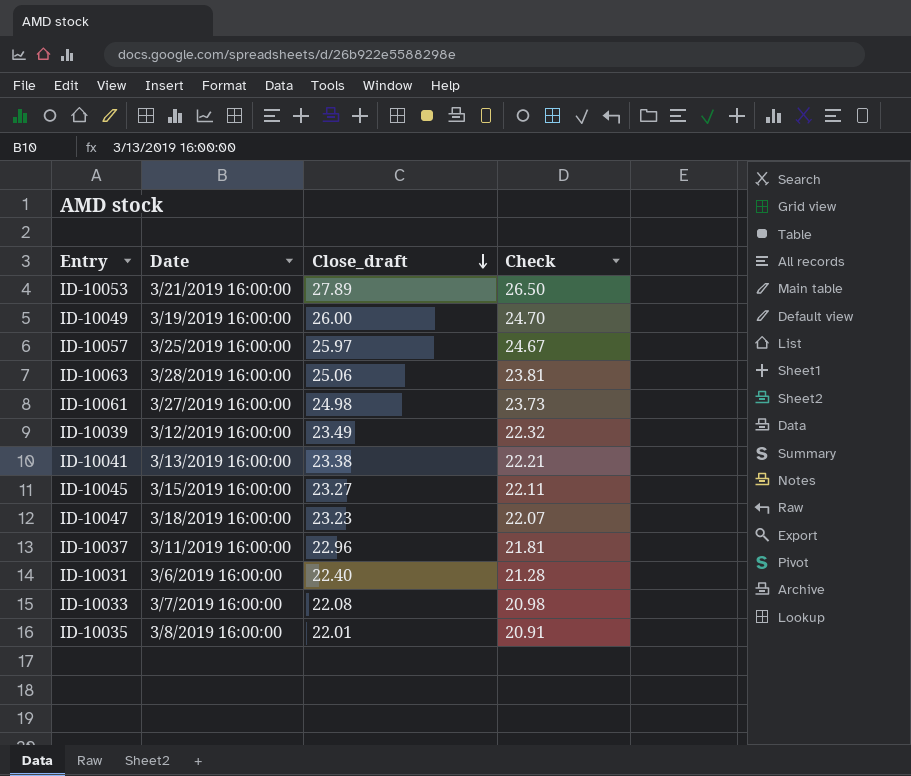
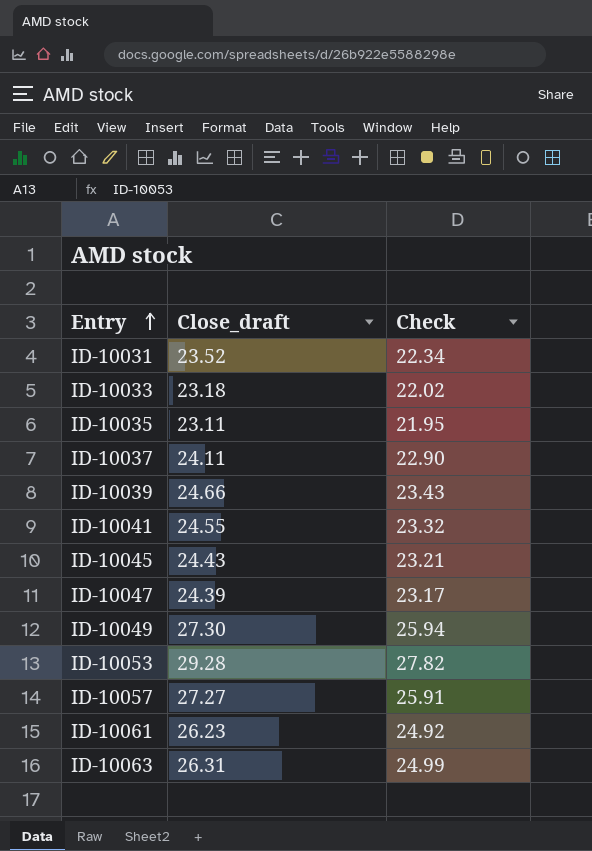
row order: Close_draft descending -> Entry ascending
column Date | position: 2 -> none
ID-10031 | Close_draft: 22.40 -> 23.52
ID-10031 | Check: 21.28 -> 22.34
ID-10033 | Close_draft: 22.08 -> 23.18
ID-10033 | Check: 20.98 -> 22.02
ID-10035 | Close_draft: 22.01 -> 23.11
ID-10035 | Check: 20.91 -> 21.95
ID-10037 | Close_draft: 22.96 -> 24.11
ID-10037 | Check: 21.81 -> 22.90
ID-10039 | Close_draft: 23.49 -> 24.66
ID-10039 | Check: 22.32 -> 23.43
ID-10041 | Close_draft: 23.38 -> 24.55
ID-10041 | Check: 22.21 -> 23.32
ID-10045 | Close_draft: 23.27 -> 24.43
ID-10045 | Check: 22.11 -> 23.21
ID-10047 | Close_draft: 23.23 -> 24.39
ID-10047 | Check: 22.07 -> 23.17
ID-10049 | Close_draft: 26.00 -> 27.30
ID-10049 | Check: 24.70 -> 25.94
ID-10053 | Close_draft: 27.89 -> 29.28
ID-10053 | Check: 26.50 -> 27.82
ID-10057 | Close_draft: 25.97 -> 27.27
ID-10057 | Check: 24.67 -> 25.91
ID-10061 | Close_draft: 24.98 -> 26.23
ID-10061 | Check: 23.73 -> 24.92
ID-10063 | Close_draft: 25.06 -> 26.31
ID-10063 | Check: 23.81 -> 24.99

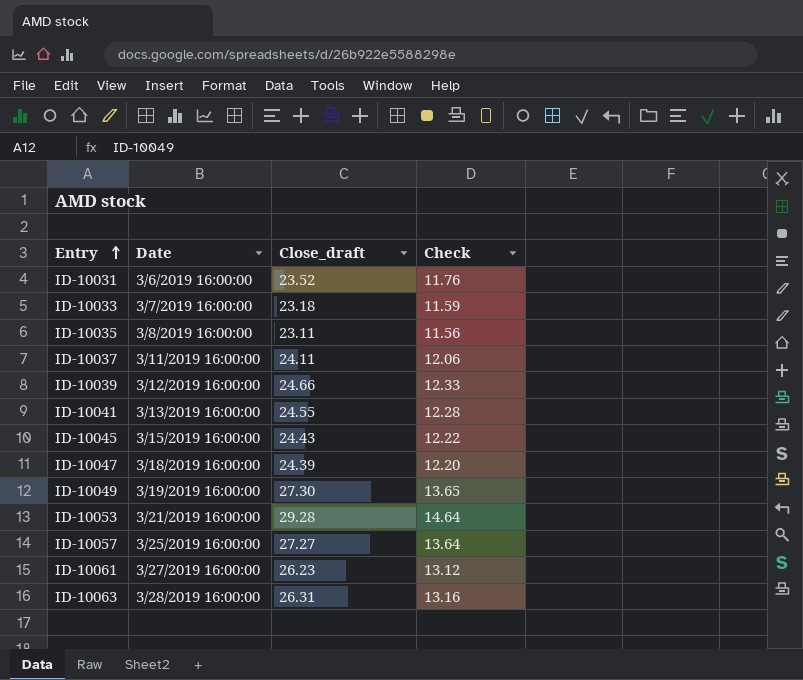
column Date | position: none -> 2
column Check | formula: [Close_draft] * 0.95 -> [Close_draft] * 0.5

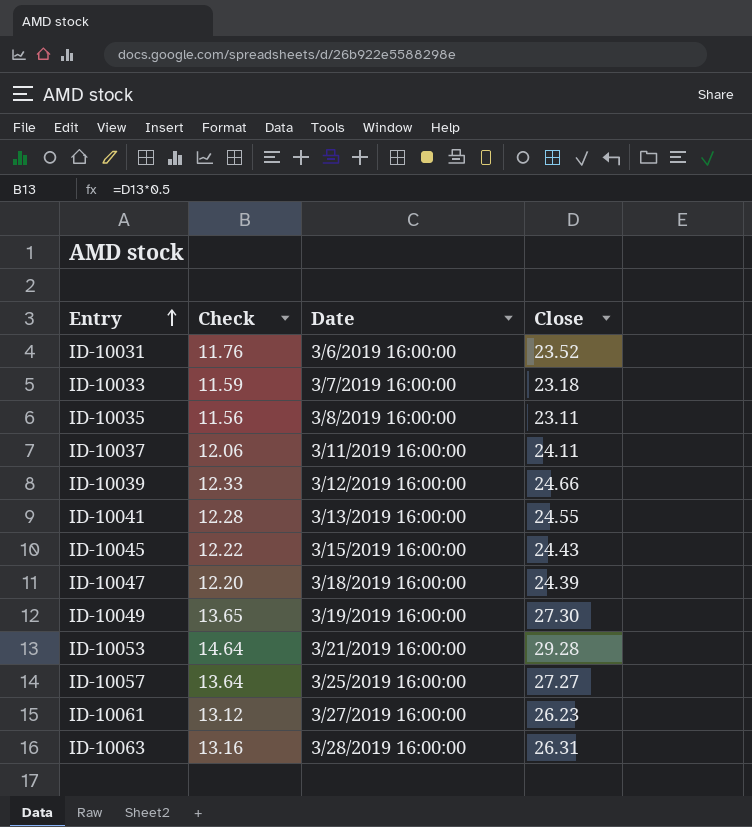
column Check | position: 4 -> 2
column name: Close_draft -> Close

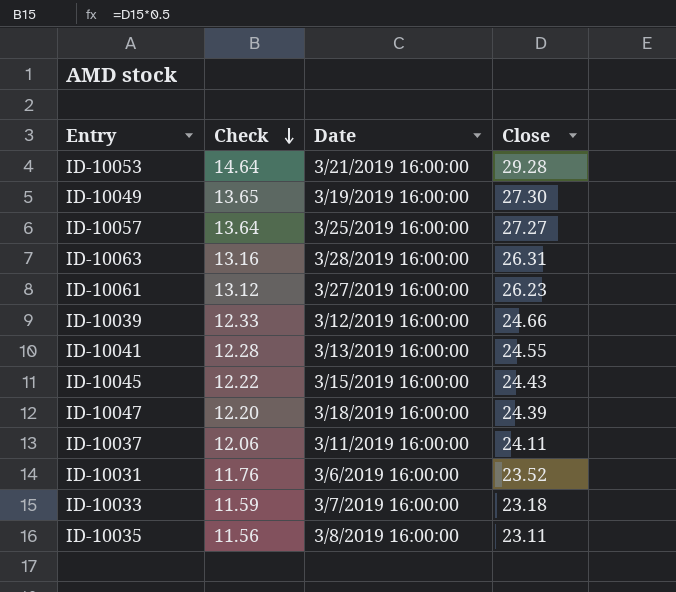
row order: Entry ascending -> Check descending

